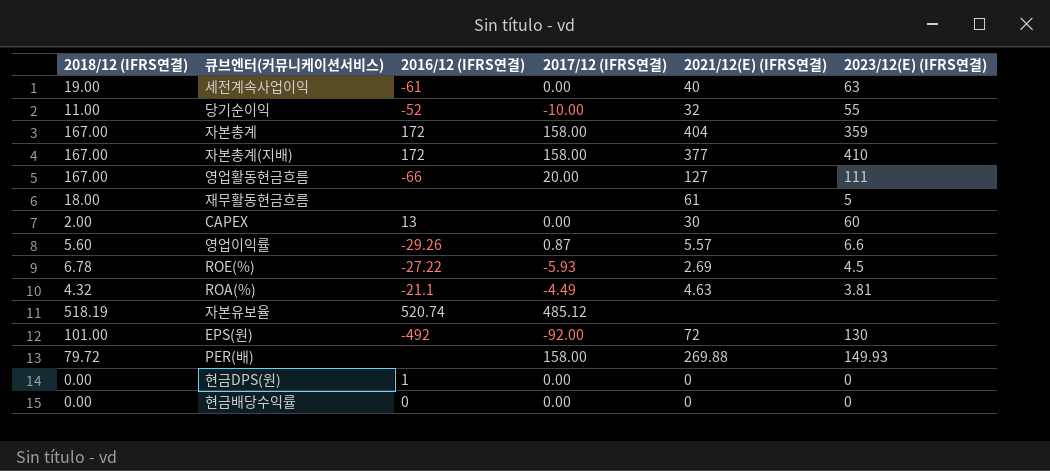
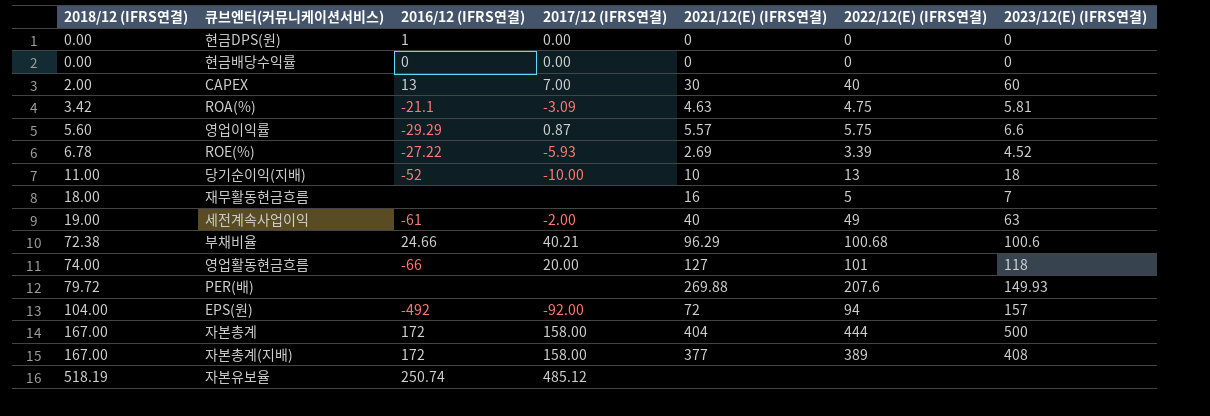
row order: none -> 2018/12 (IFRS연결) ascending
column 2022/12(E) (IFRS연결) | position: none -> 6
row 당기순이익: 11.00 | -52 | -10.00 | 32 | 55 -> none
CAPEX | 2017/12 (IFRS연결): 0.00 -> 7.00
ROA(%) | 2018/12 (IFRS연결): 4.32 -> 3.42
ROA(%) | 2017/12 (IFRS연결): -4.49 -> -3.09
ROA(%) | 2023/12(E) (IFRS연결): 3.81 -> 5.81
영업이익률 | 2016/12 (IFRS연결): -29.26 -> -29.29
ROE(%) | 2023/12(E) (IFRS연결): 4.5 -> 4.52
row 당기순이익(지배): none -> 11.00 | -52 | -10.00 | 10 | 13 | 18
재무활동현금흐름 | 2021/12(E) (IFRS연결): 61 -> 16
재무활동현금흐름 | 2023/12(E) (IFRS연결): 5 -> 7
세전계속사업이익 | 2017/12 (IFRS연결): 0.00 -> -2.00
row 부채비율: none -> 72.38 | 24.66 | 40.21 | 96.29 | 100.68 | 100.6
영업활동현금흐름 | 2018/12 (IFRS연결): 167.00 -> 74.00
영업활동현금흐름 | 2023/12(E) (IFRS연결): 111 -> 118
PER(배) | 2017/12 (IFRS연결): 158.00 -> none
EPS(원) | 2018/12 (IFRS연결): 101.00 -> 104.00
EPS(원) | 2023/12(E) (IFRS연결): 130 -> 157
자본총계 | 2023/12(E) (IFRS연결): 359 -> 500
자본총계(지배) | 2023/12(E) (IFRS연결): 410 -> 408
자본유보율 | 2016/12 (IFRS연결): 520.74 -> 250.74

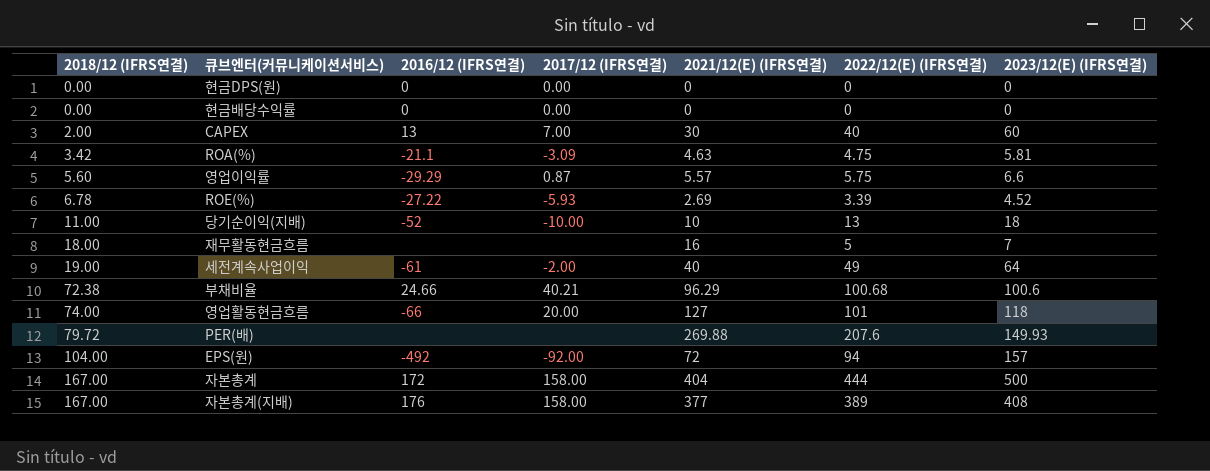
row 자본유보율: 518.19 | 250.74 | 485.12 | none | none | none -> none
현금DPS(원) | 2016/12 (IFRS연결): 1 -> 0
세전계속사업이익 | 2023/12(E) (IFRS연결): 63 -> 64
자본총계(지배) | 2016/12 (IFRS연결): 172 -> 176

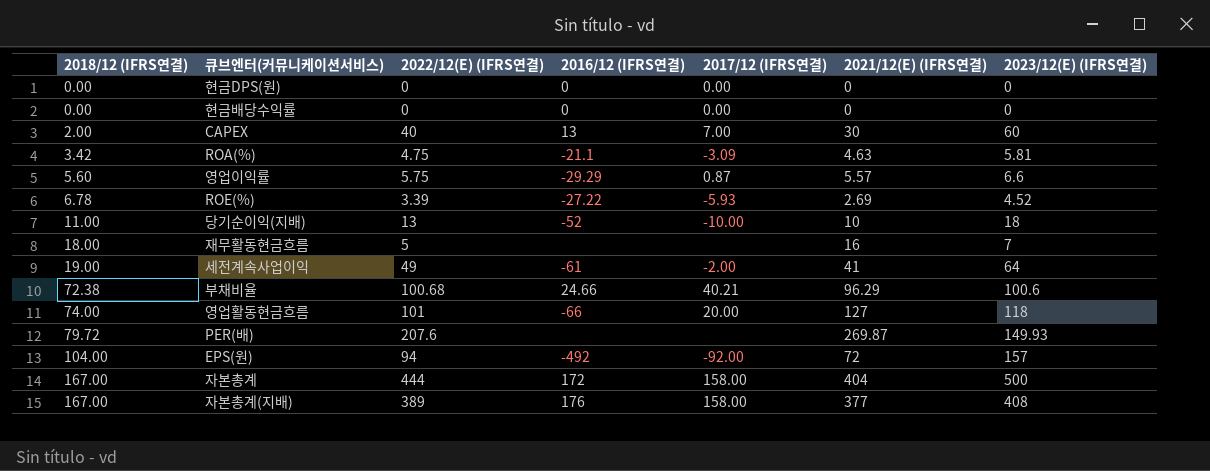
column 2022/12(E) (IFRS연결) | position: 6 -> 3
세전계속사업이익 | 2021/12(E) (IFRS연결): 40 -> 41
PER(배) | 2021/12(E) (IFRS연결): 269.88 -> 269.87

